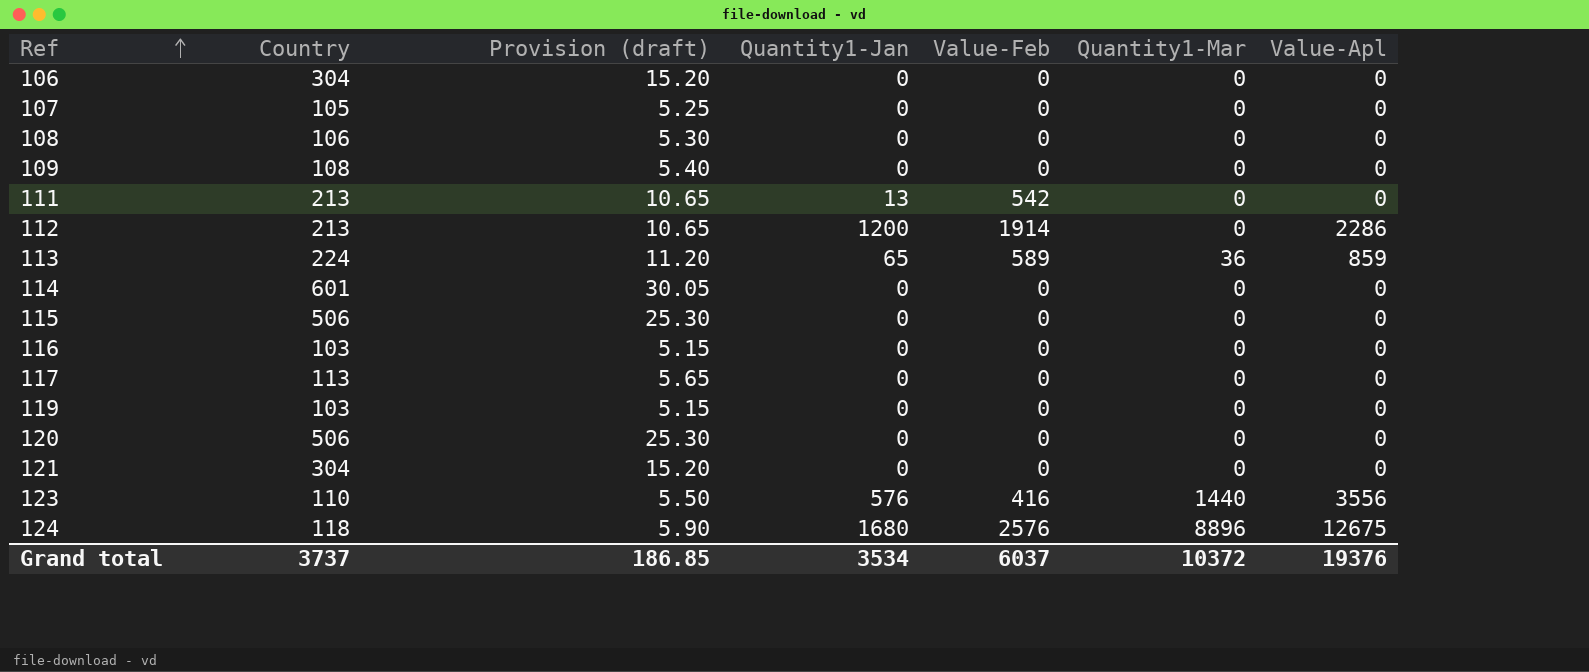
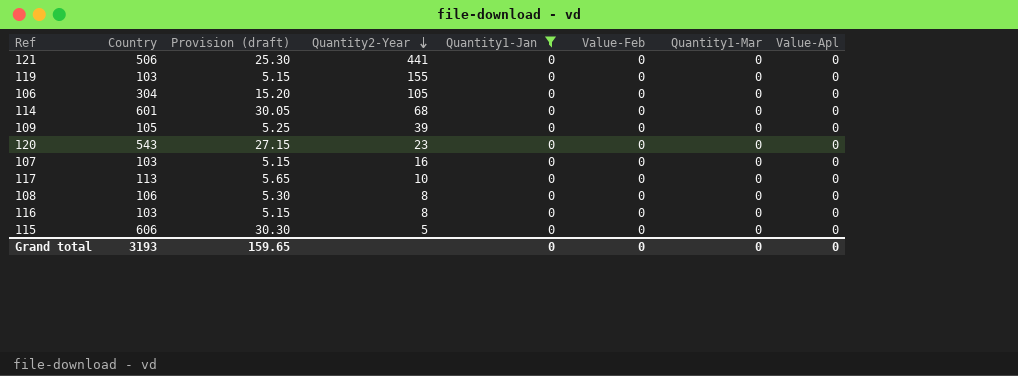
filter: none -> Quantity1-Jan = 0
row order: Ref ascending -> Quantity2-Year descending
column Quantity2-Year | position: none -> 4
121 | Country: 304 -> 506
121 | Provision (draft): 15.20 -> 25.30
109 | Country: 108 -> 105
109 | Provision (draft): 5.40 -> 5.25
120 | Country: 506 -> 543
120 | Provision (draft): 25.30 -> 27.15
107 | Country: 105 -> 103
107 | Provision (draft): 5.25 -> 5.15
115 | Country: 506 -> 606
115 | Provision (draft): 25.30 -> 30.30
Grand total | Country: 3737 -> 3193
Grand total | Provision (draft): 186.85 -> 159.65
Grand total | Quantity1-Jan: 3534 -> 0
Grand total | Value-Feb: 6037 -> 0
Grand total | Quantity1-Mar: 10372 -> 0
Grand total | Value-Apl: 19376 -> 0

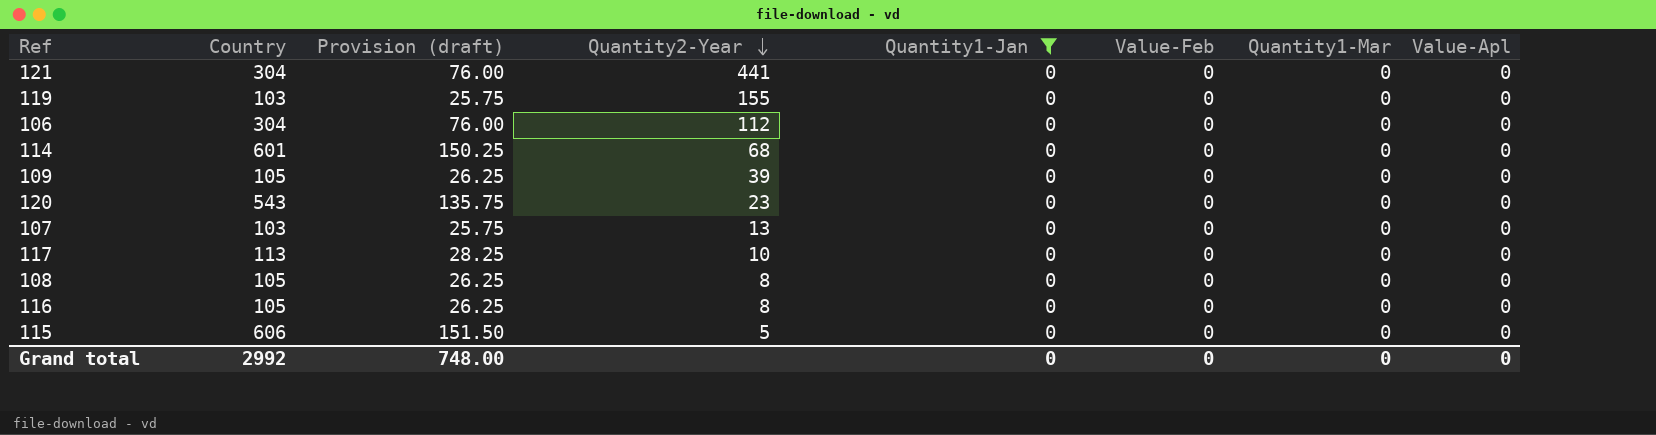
column Provision (draft) | formula: [Country] * 0.05 -> [Country] * 0.25
121 | Country: 506 -> 304
106 | Quantity2-Year: 105 -> 112
107 | Quantity2-Year: 16 -> 13
108 | Country: 106 -> 105
116 | Country: 103 -> 105
Grand total | Country: 3193 -> 2992
Grand total | Provision (draft): 159.65 -> 748.00

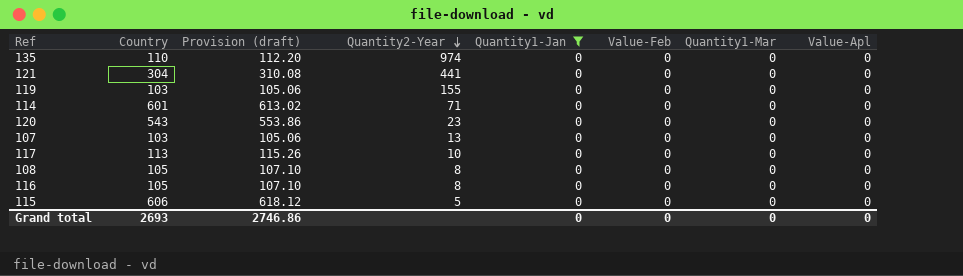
column Provision (draft) | formula: [Country] * 0.25 -> [Country] * 1.02
row 106: 304 | 76.00 | 112 | 0 | 0 | 0 | 0 -> none
row 109: 105 | 26.25 | 39 | 0 | 0 | 0 | 0 -> none
row 135: none -> 110 | 112.20 | 974 | 0 | 0 | 0 | 0
114 | Quantity2-Year: 68 -> 71
Grand total | Country: 2992 -> 2693
Grand total | Provision (draft): 748.00 -> 2746.86

